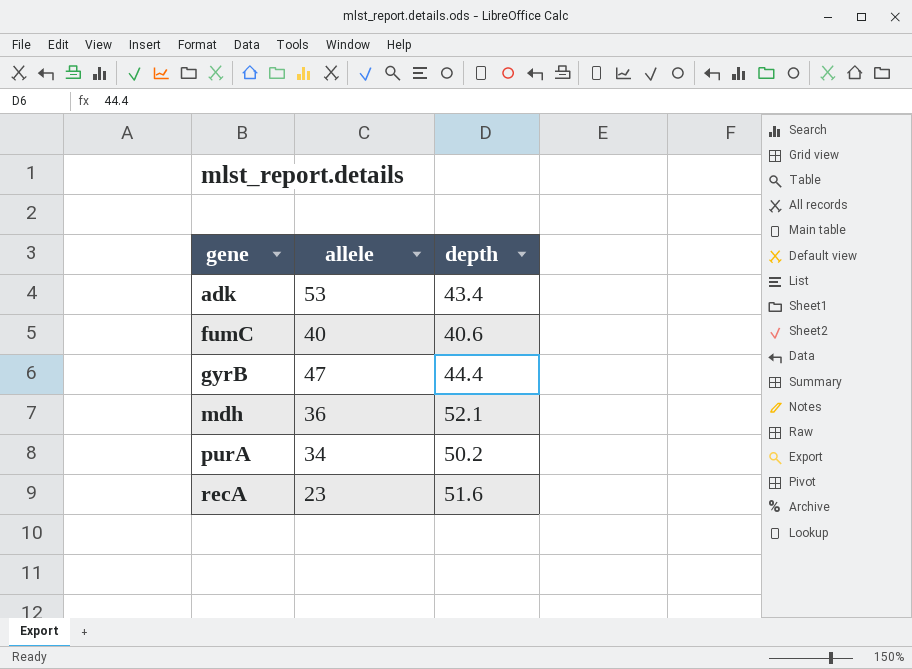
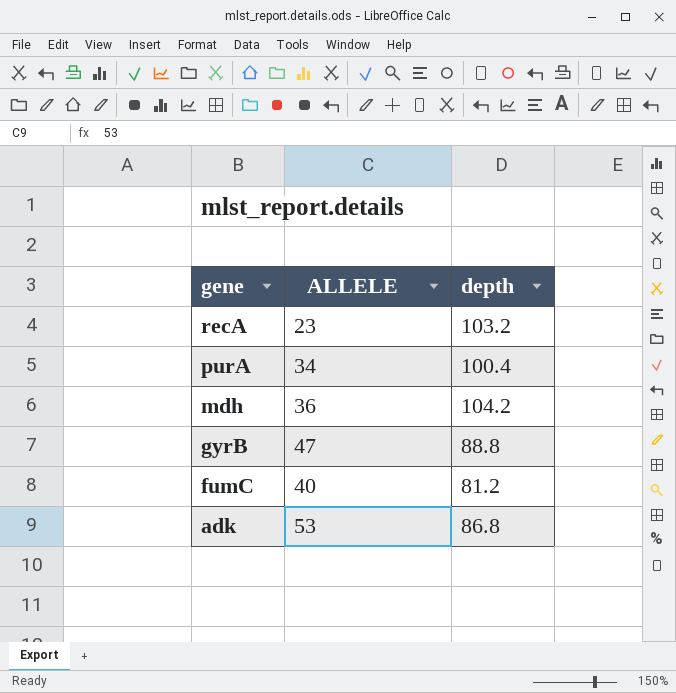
row order: gene ascending -> gene descending
column name: allele -> ALLELE
recA | depth: 51.6 -> 103.2
purA | depth: 50.2 -> 100.4
mdh | depth: 52.1 -> 104.2
gyrB | depth: 44.4 -> 88.8
fumC | depth: 40.6 -> 81.2
adk | depth: 43.4 -> 86.8

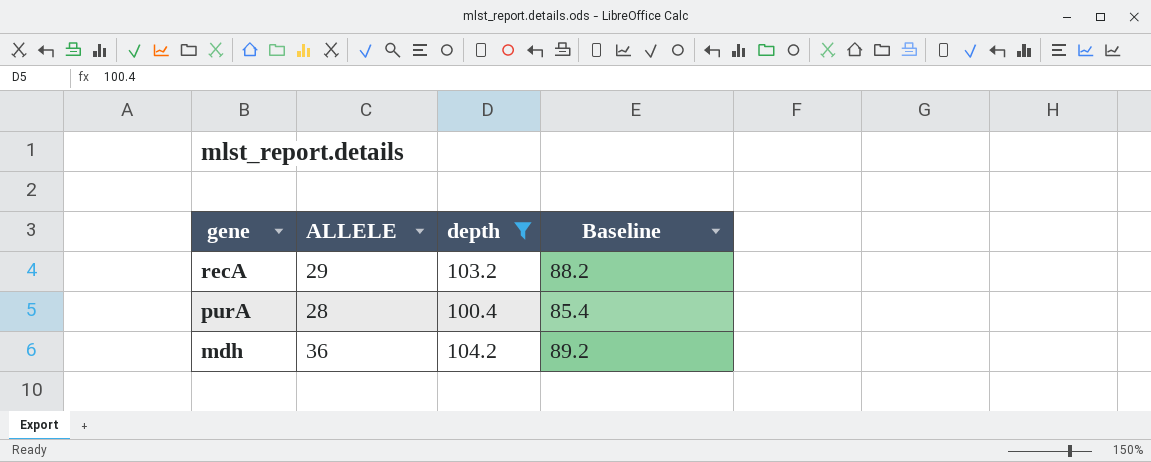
filter: none -> depth >= 100.4
column Baseline | formula: none -> [depth] - 15
recA | ALLELE: 23 -> 29
purA | ALLELE: 34 -> 28

